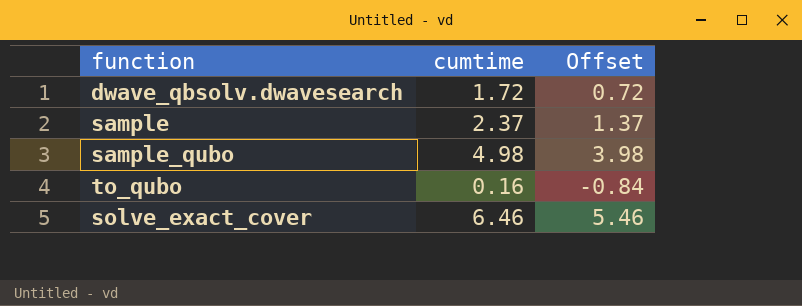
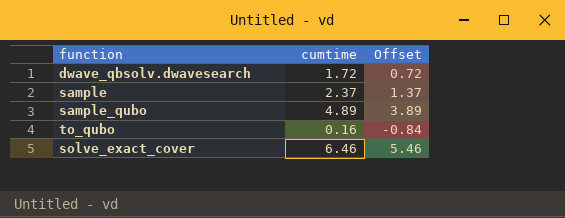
sample_qubo | cumtime: 4.98 -> 4.89
sample_qubo | Offset: 3.98 -> 3.89

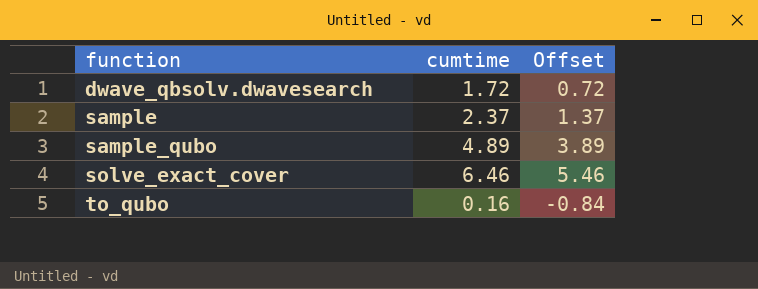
row order: none -> function ascending

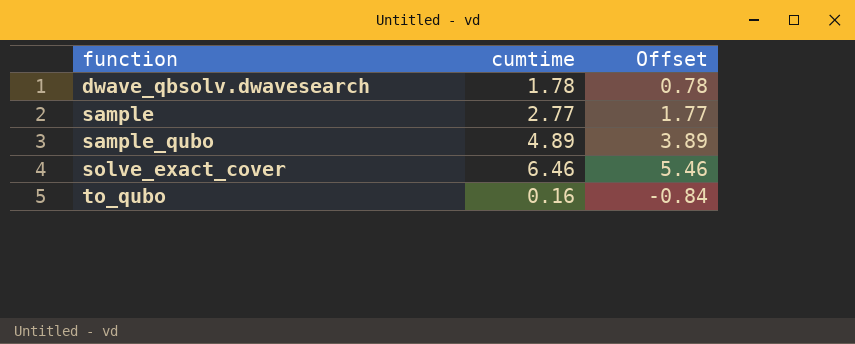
dwave_qbsolv.dwavesearch | cumtime: 1.72 -> 1.78
dwave_qbsolv.dwavesearch | Offset: 0.72 -> 0.78
sample | cumtime: 2.37 -> 2.77
sample | Offset: 1.37 -> 1.77

